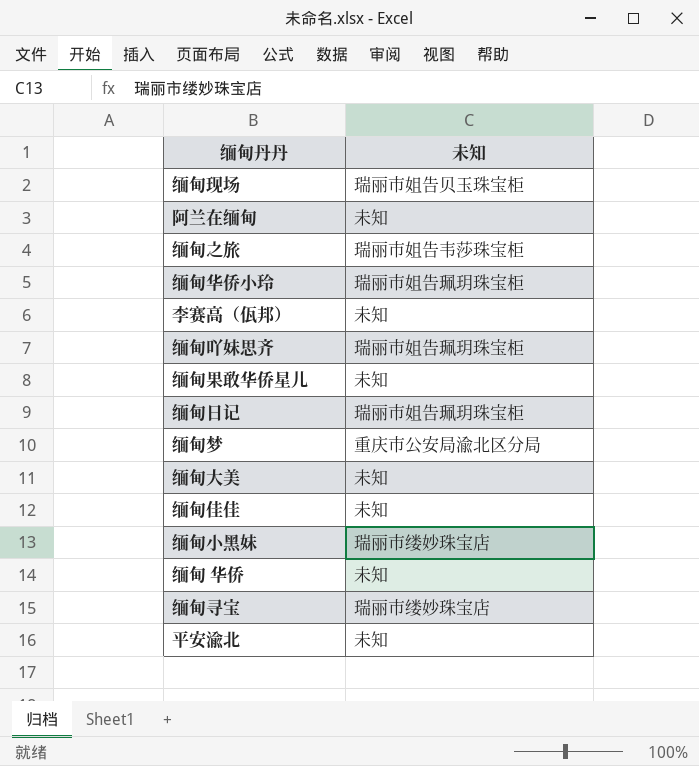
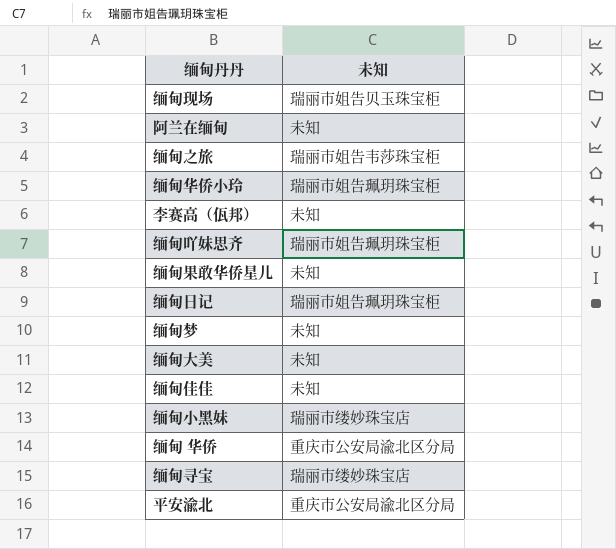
缅甸梦 | 未知: 重庆市公安局渝北区分局 -> 未知
缅甸 华侨 | 未知: 未知 -> 重庆市公安局渝北区分局
平安渝北 | 未知: 未知 -> 重庆市公安局渝北区分局

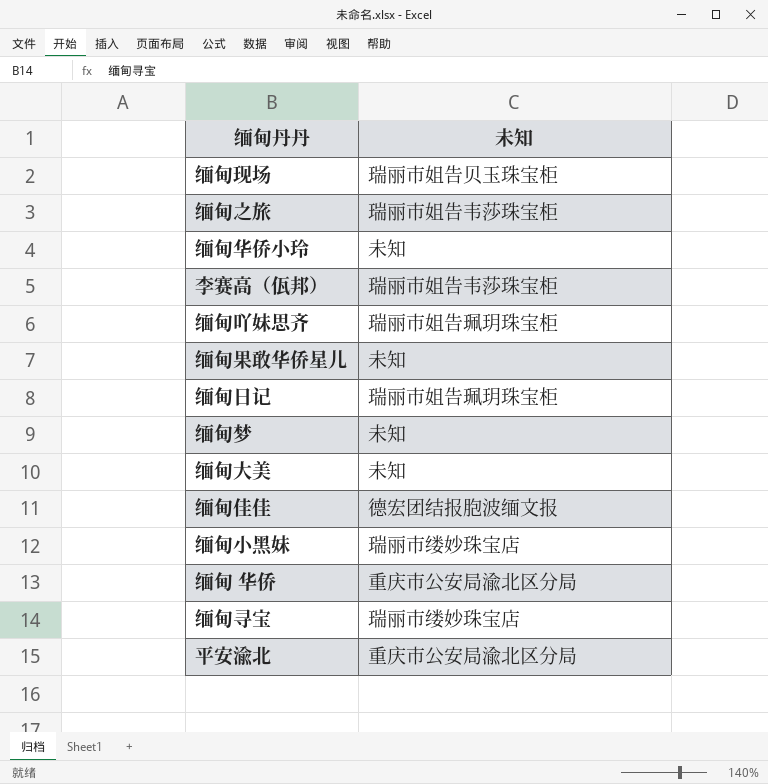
row 阿兰在缅甸: 未知 -> none
缅甸华侨小玲 | 未知: 瑞丽市姐告珮玥珠宝柜 -> 未知
李赛高（佤邦） | 未知: 未知 -> 瑞丽市姐告韦莎珠宝柜
缅甸佳佳 | 未知: 未知 -> 德宏团结报胞波缅文报

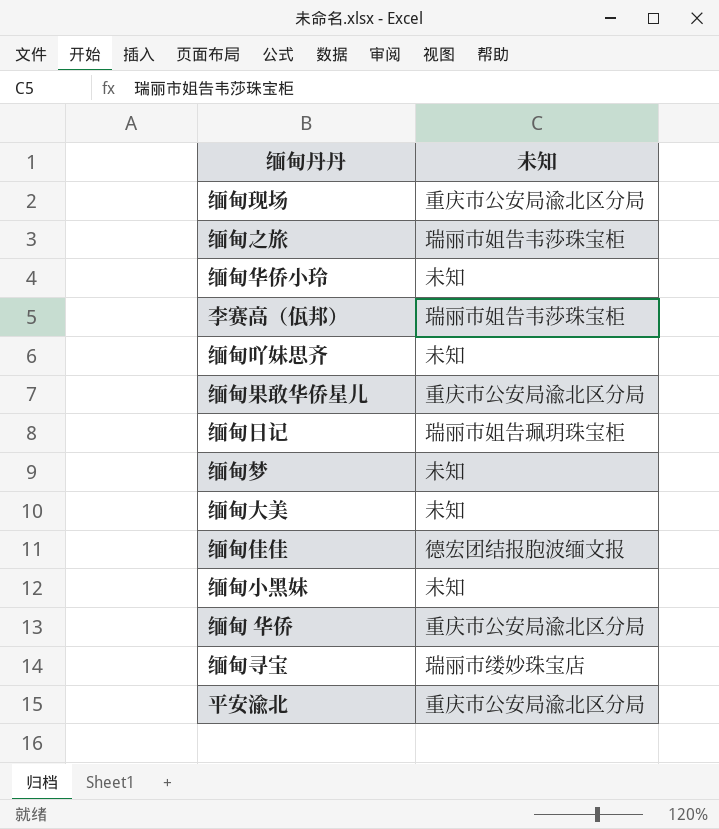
缅甸现场 | 未知: 瑞丽市姐告贝玉珠宝柜 -> 重庆市公安局渝北区分局
缅甸吖妹思齐 | 未知: 瑞丽市姐告珮玥珠宝柜 -> 未知
缅甸果敢华侨星儿 | 未知: 未知 -> 重庆市公安局渝北区分局
缅甸小黑妹 | 未知: 瑞丽市缕妙珠宝店 -> 未知

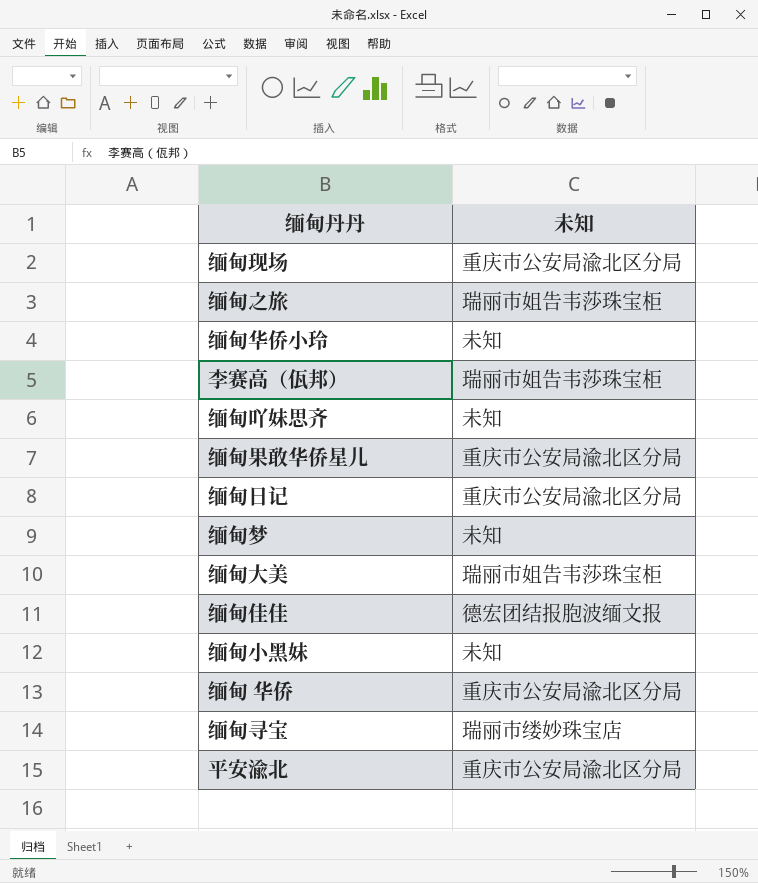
缅甸日记 | 未知: 瑞丽市姐告珮玥珠宝柜 -> 重庆市公安局渝北区分局
缅甸大美 | 未知: 未知 -> 瑞丽市姐告韦莎珠宝柜

